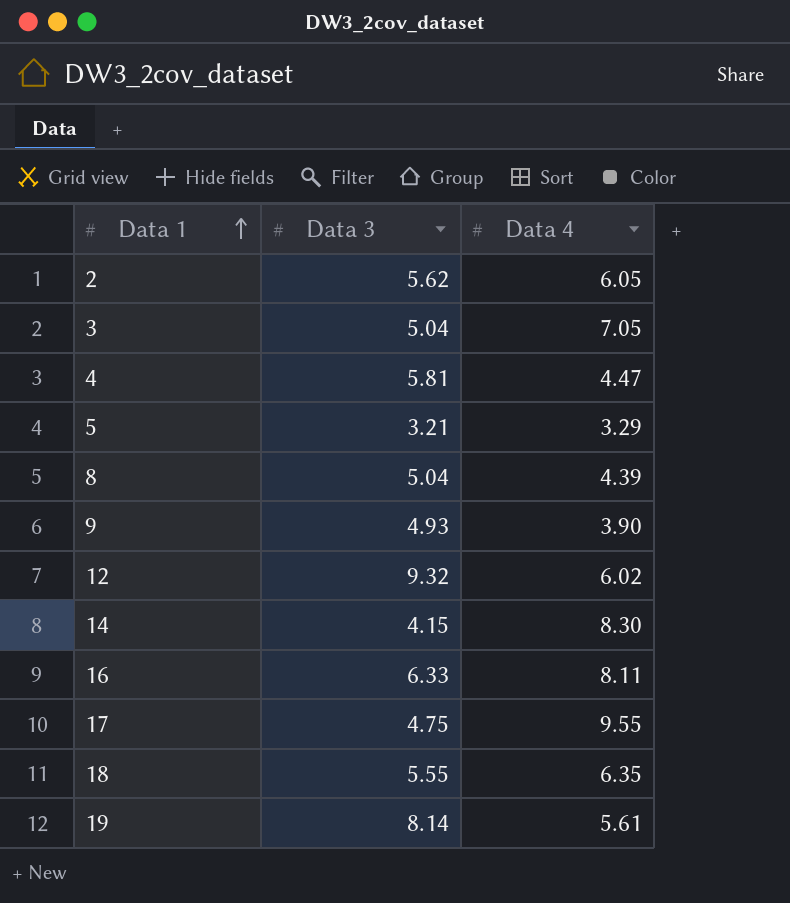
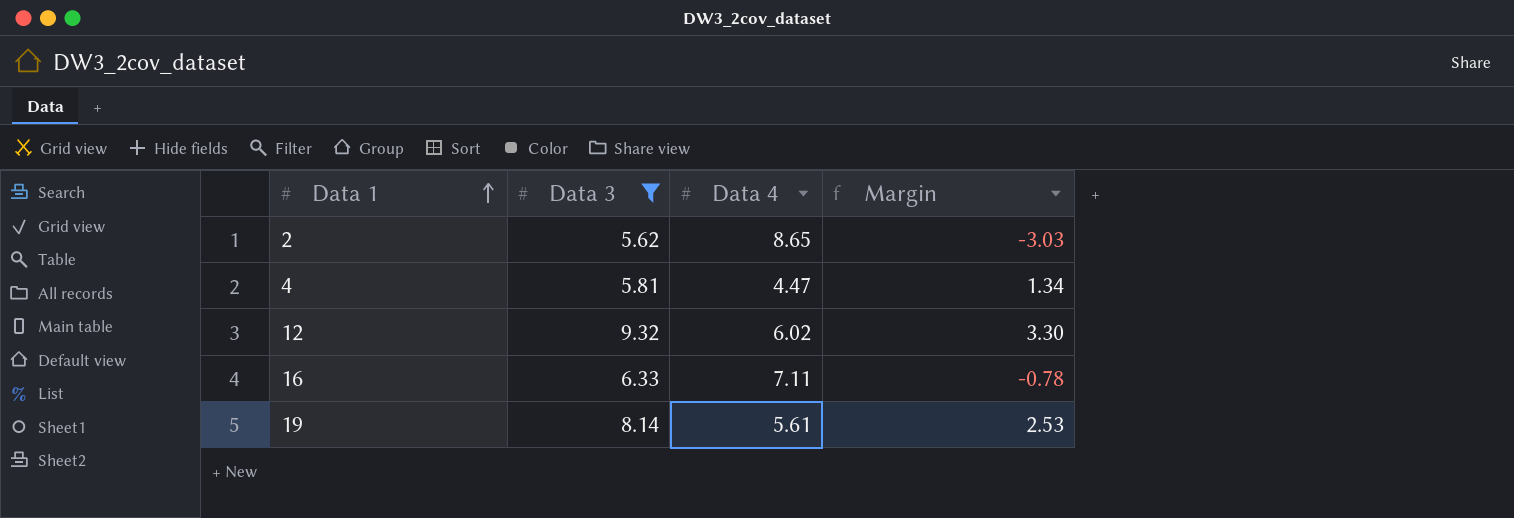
filter: none -> Data 3 >= 5.62
column Margin | formula: none -> [Data 3] - [Data 4]
2 | Data 4: 6.05 -> 8.65
16 | Data 4: 8.11 -> 7.11

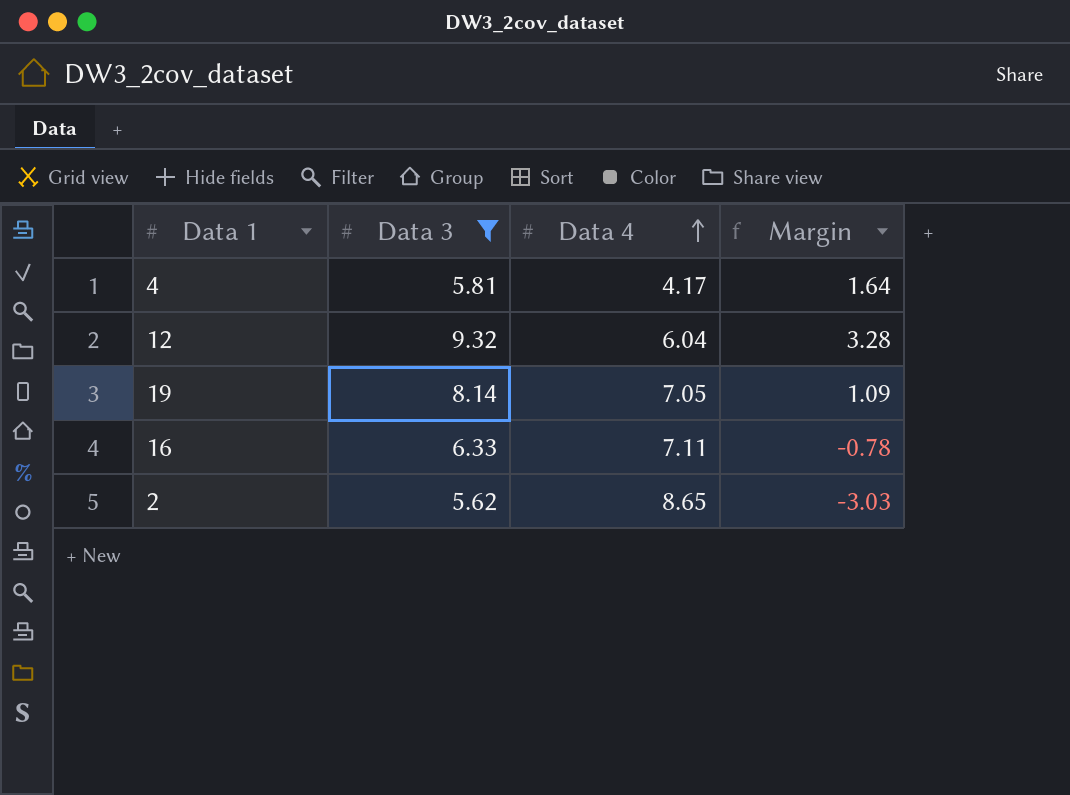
row order: Data 1 ascending -> Data 4 ascending
4 | Data 4: 4.47 -> 4.17
4 | Margin: 1.34 -> 1.64
12 | Data 4: 6.02 -> 6.04
12 | Margin: 3.30 -> 3.28
19 | Data 4: 5.61 -> 7.05
19 | Margin: 2.53 -> 1.09

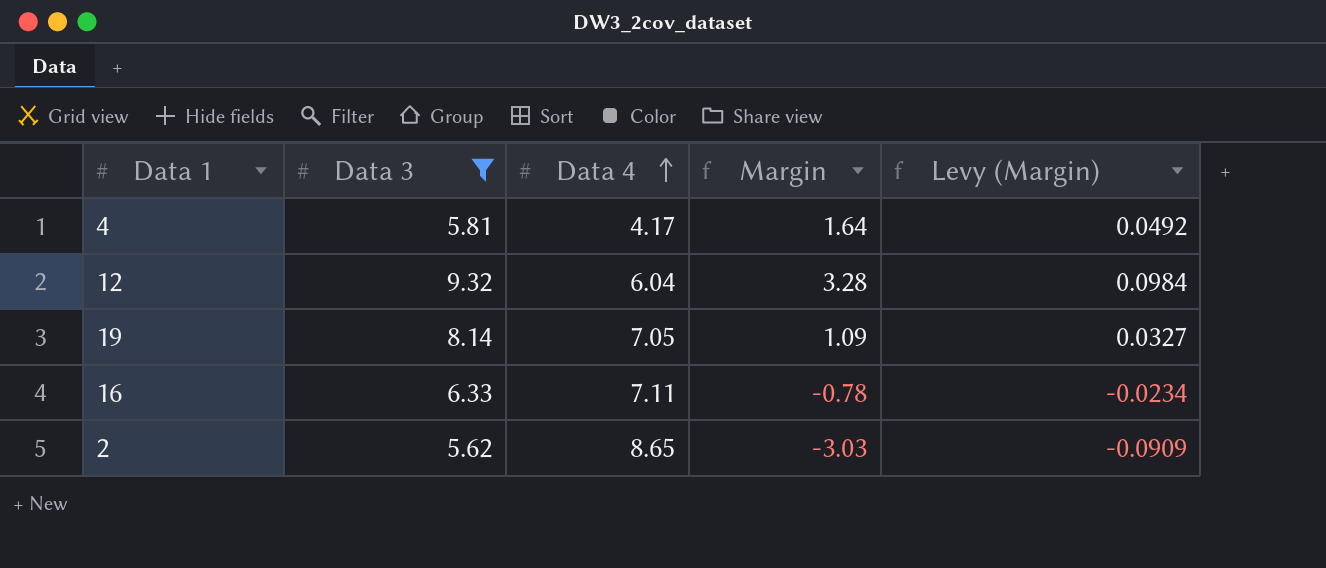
column Levy (Margin) | formula: none -> [Margin] * 0.03

